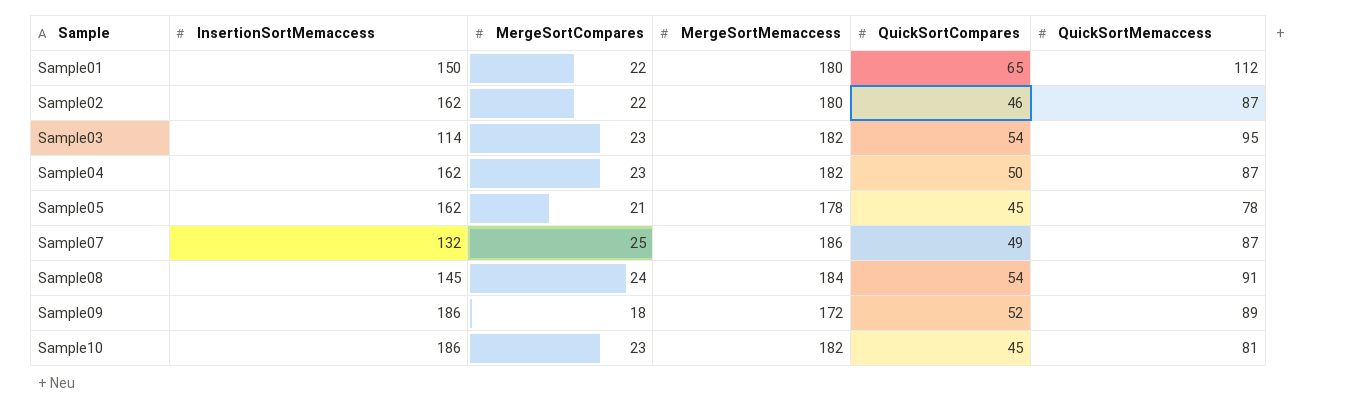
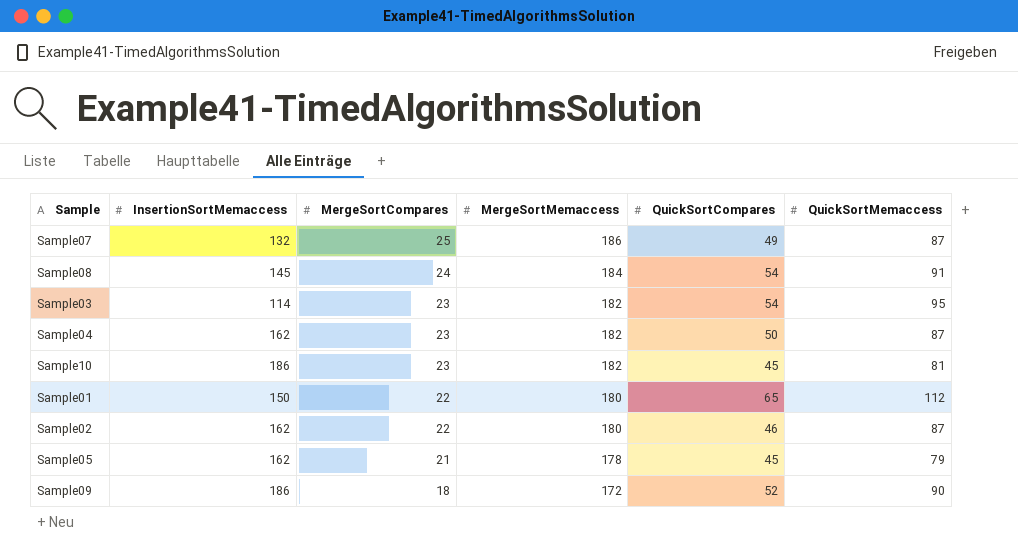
row order: Sample ascending -> MergeSortCompares descending
Sample05 | QuickSortMemaccess: 78 -> 79
Sample09 | QuickSortMemaccess: 89 -> 90

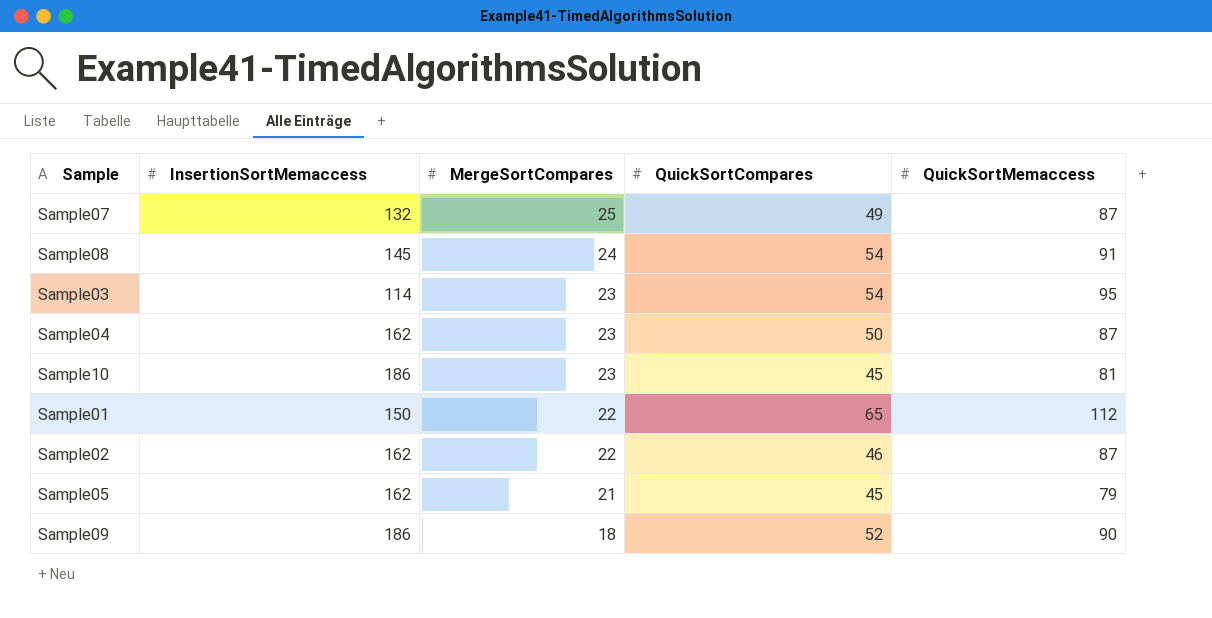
column MergeSortMemaccess | position: 4 -> none

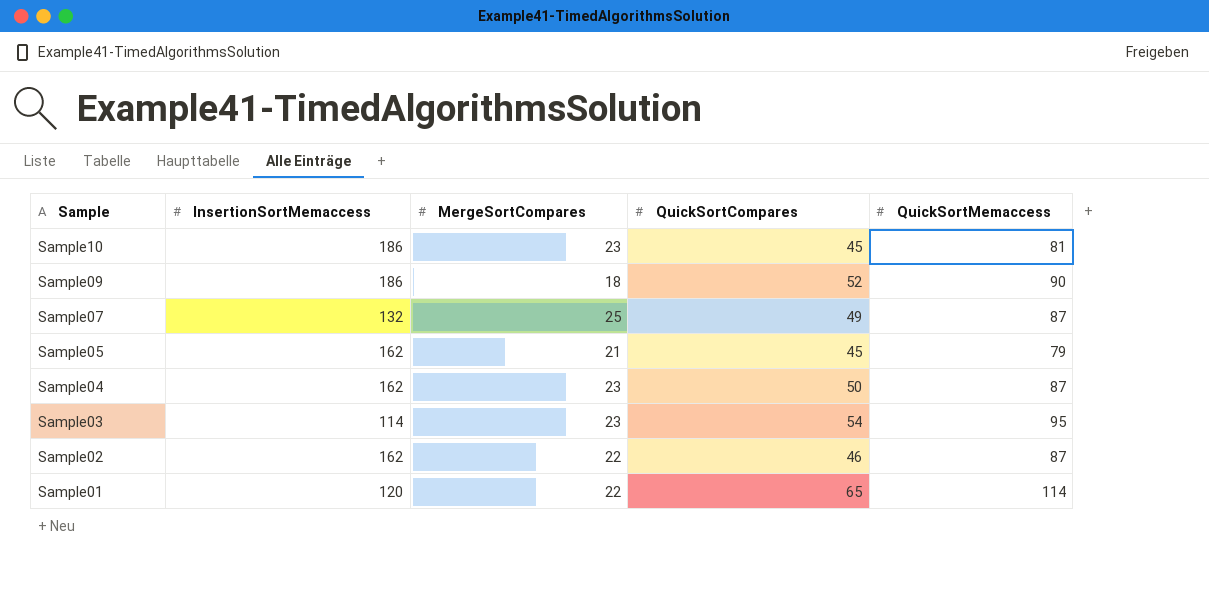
row order: MergeSortCompares descending -> Sample descending
row Sample08: 145 | 24 | 54 | 91 -> none
Sample01 | InsertionSortMemaccess: 150 -> 120
Sample01 | QuickSortMemaccess: 112 -> 114

